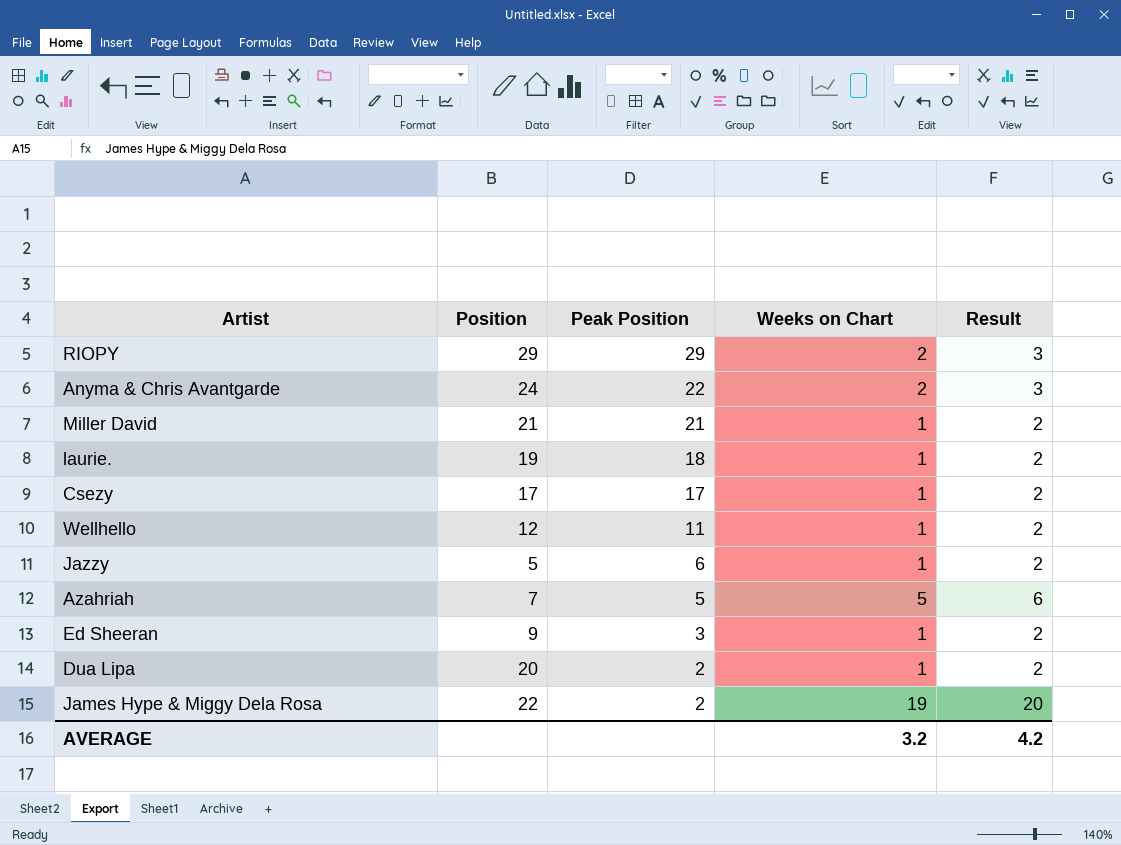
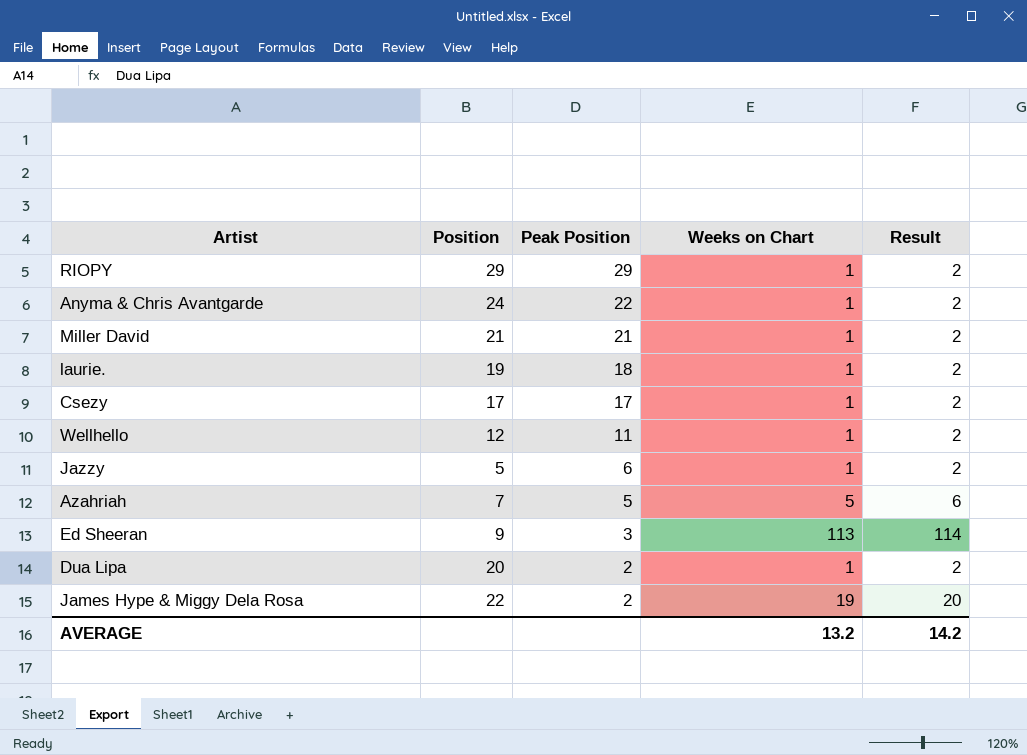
RIOPY | Weeks on Chart: 2 -> 1
RIOPY | Result: 3 -> 2
Anyma & Chris Avantgarde | Weeks on Chart: 2 -> 1
Anyma & Chris Avantgarde | Result: 3 -> 2
Ed Sheeran | Weeks on Chart: 1 -> 113
Ed Sheeran | Result: 2 -> 114
AVERAGE | Weeks on Chart: 3.2 -> 13.2
AVERAGE | Result: 4.2 -> 14.2

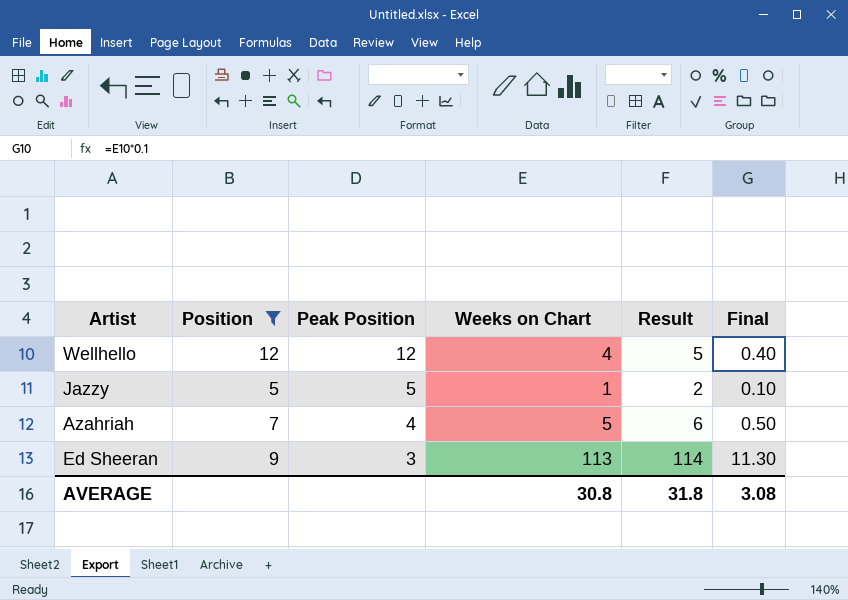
filter: none -> Position <= 12
column Final | formula: none -> [Weeks on Chart] * 0.1
Wellhello | Peak Position: 11 -> 12
Wellhello | Weeks on Chart: 1 -> 4
Wellhello | Result: 2 -> 5
Jazzy | Peak Position: 6 -> 5
Azahriah | Peak Position: 5 -> 4
AVERAGE | Weeks on Chart: 13.2 -> 30.8
AVERAGE | Result: 14.2 -> 31.8

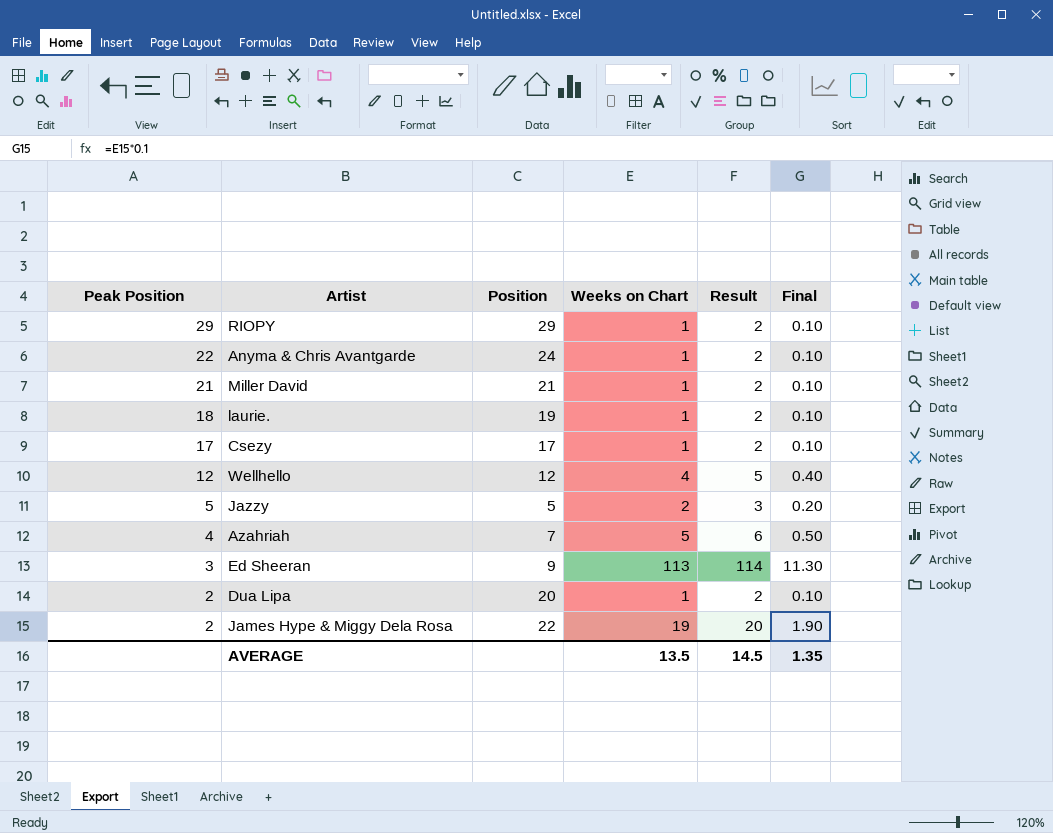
filter: Position <= 12 -> none
column Peak Position | position: 3 -> 1
Jazzy | Weeks on Chart: 1 -> 2
Jazzy | Result: 2 -> 3
Jazzy | Final: 0.10 -> 0.20
AVERAGE | Weeks on Chart: 30.8 -> 13.5
AVERAGE | Result: 31.8 -> 14.5
AVERAGE | Final: 3.08 -> 1.35

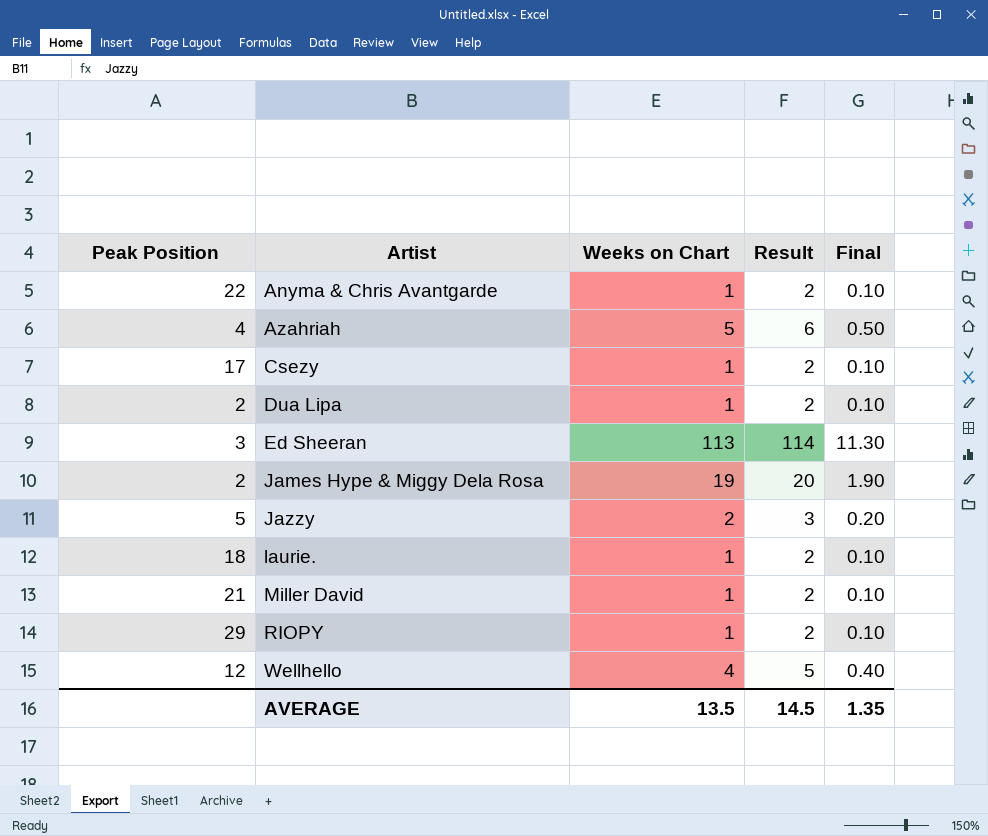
row order: Peak Position descending -> Artist ascending
column Position | position: 3 -> none

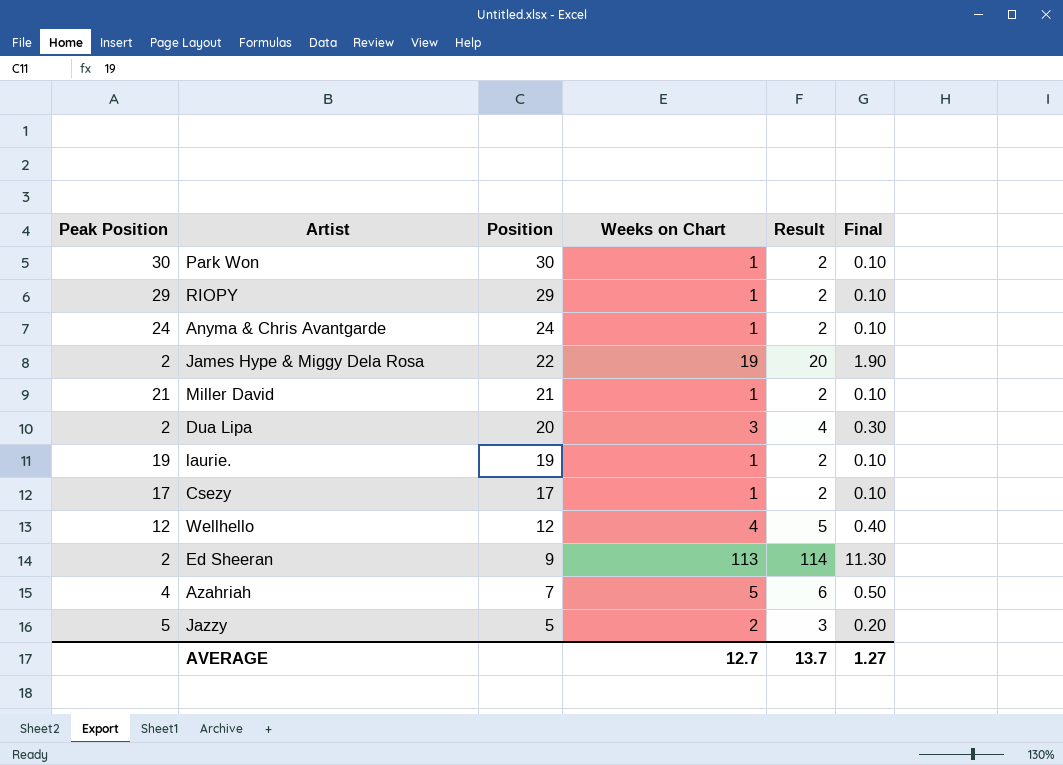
row order: Artist ascending -> Position descending
column Position | position: none -> 3
row Park Won: none -> 30 | 30 | 1 | 2 | 0.10
Anyma & Chris Avantgarde | Peak Position: 22 -> 24
Dua Lipa | Weeks on Chart: 1 -> 3
Dua Lipa | Result: 2 -> 4
Dua Lipa | Final: 0.10 -> 0.30
laurie. | Peak Position: 18 -> 19
Ed Sheeran | Peak Position: 3 -> 2
AVERAGE | Weeks on Chart: 13.5 -> 12.7
AVERAGE | Result: 14.5 -> 13.7
AVERAGE | Final: 1.35 -> 1.27

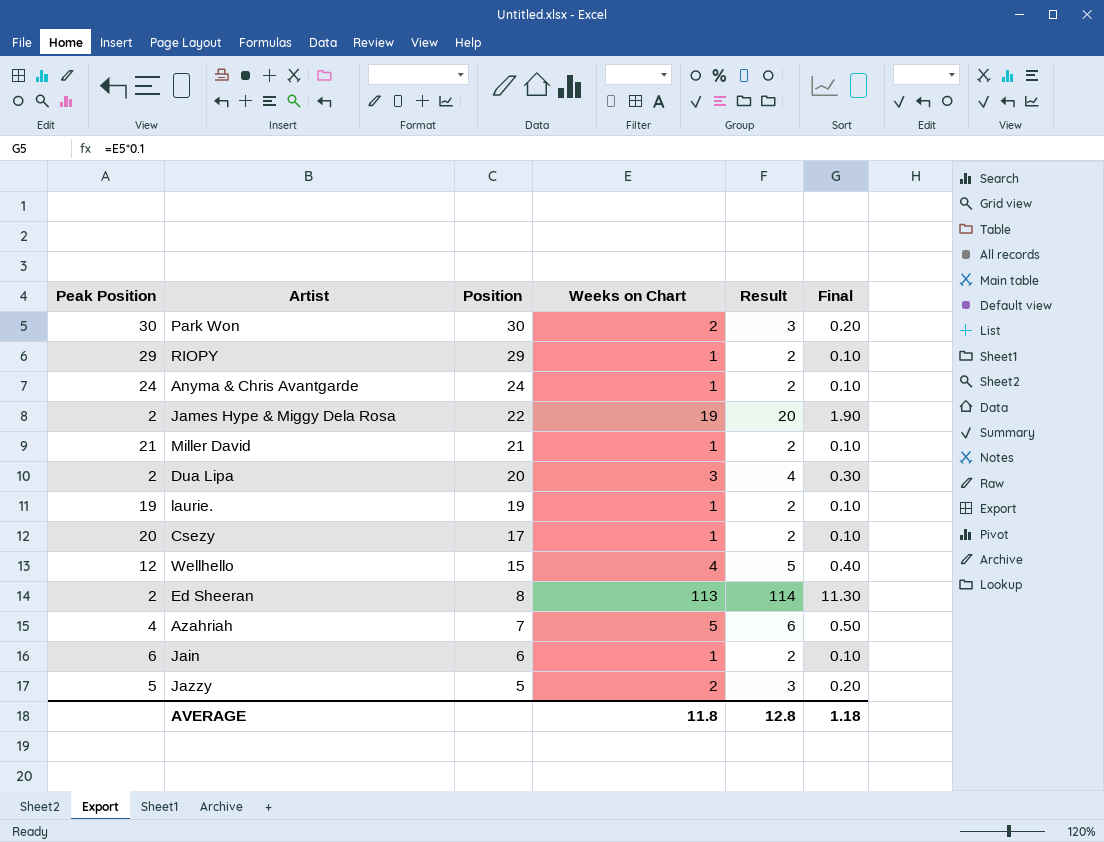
Park Won | Weeks on Chart: 1 -> 2
Park Won | Result: 2 -> 3
Park Won | Final: 0.10 -> 0.20
Csezy | Peak Position: 17 -> 20
Wellhello | Position: 12 -> 15
Ed Sheeran | Position: 9 -> 8
row Jain: none -> 6 | 6 | 1 | 2 | 0.10
AVERAGE | Weeks on Chart: 12.7 -> 11.8
AVERAGE | Result: 13.7 -> 12.8
AVERAGE | Final: 1.27 -> 1.18

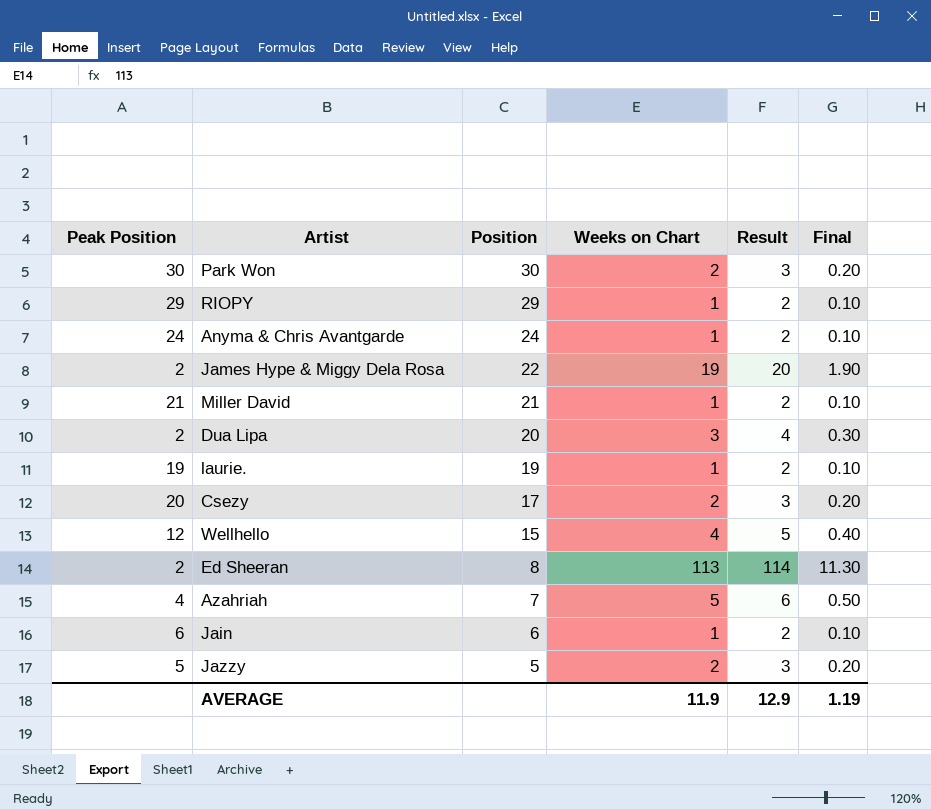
Csezy | Weeks on Chart: 1 -> 2
Csezy | Result: 2 -> 3
Csezy | Final: 0.10 -> 0.20
AVERAGE | Weeks on Chart: 11.8 -> 11.9
AVERAGE | Result: 12.8 -> 12.9
AVERAGE | Final: 1.18 -> 1.19

